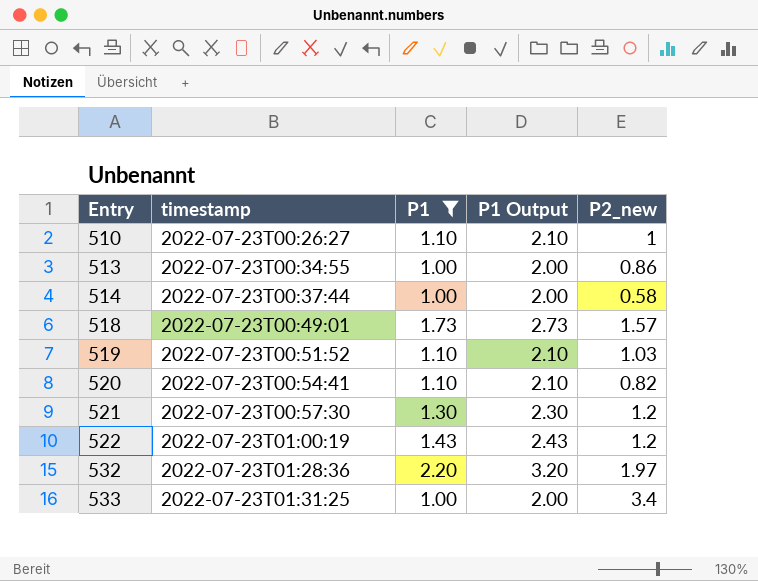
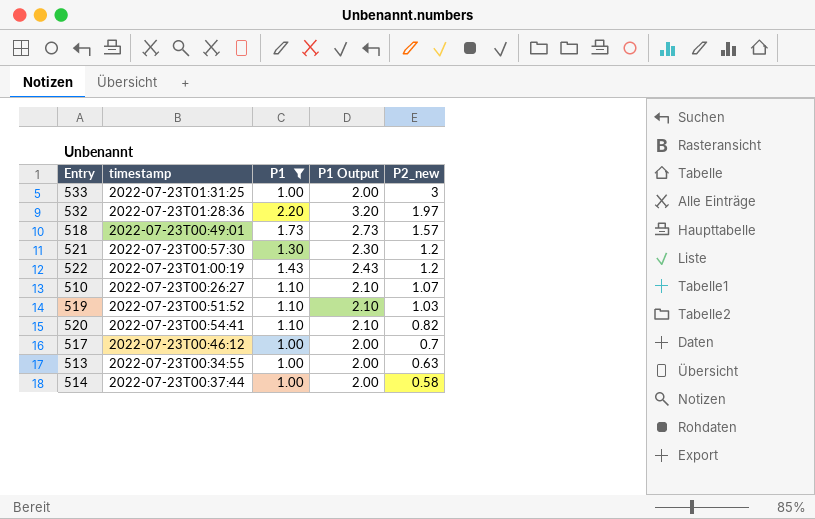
row order: Entry ascending -> P2_new descending
533 | P2_new: 3.4 -> 3
510 | P2_new: 1 -> 1.07
row 517: none -> 2022-07-23T00:46:12 | 1.00 | 2.00 | 0.7
513 | P2_new: 0.86 -> 0.63

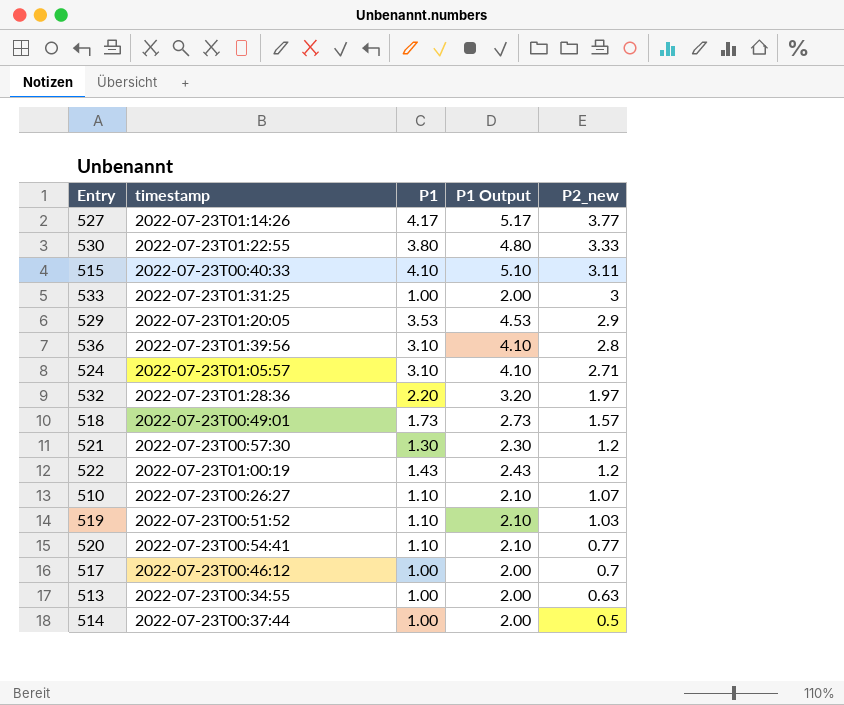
filter: P1 <= 2.20 -> none
520 | P2_new: 0.82 -> 0.77
514 | P2_new: 0.58 -> 0.5

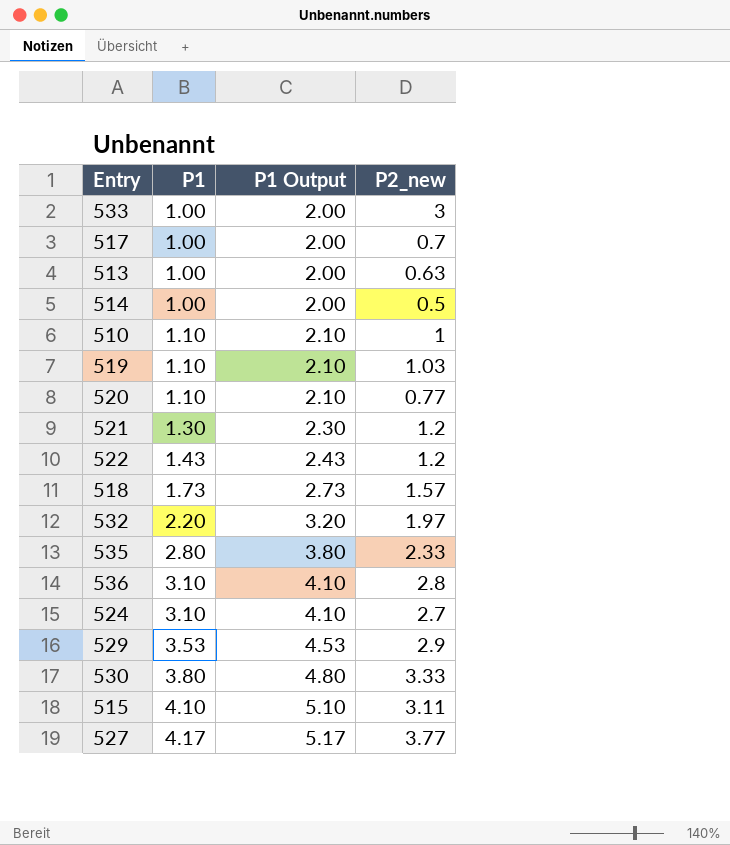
row order: P2_new descending -> P1 ascending
column timestamp | position: 2 -> none
510 | P2_new: 1.07 -> 1
row 535: none -> 2.80 | 3.80 | 2.33
524 | P2_new: 2.71 -> 2.7

